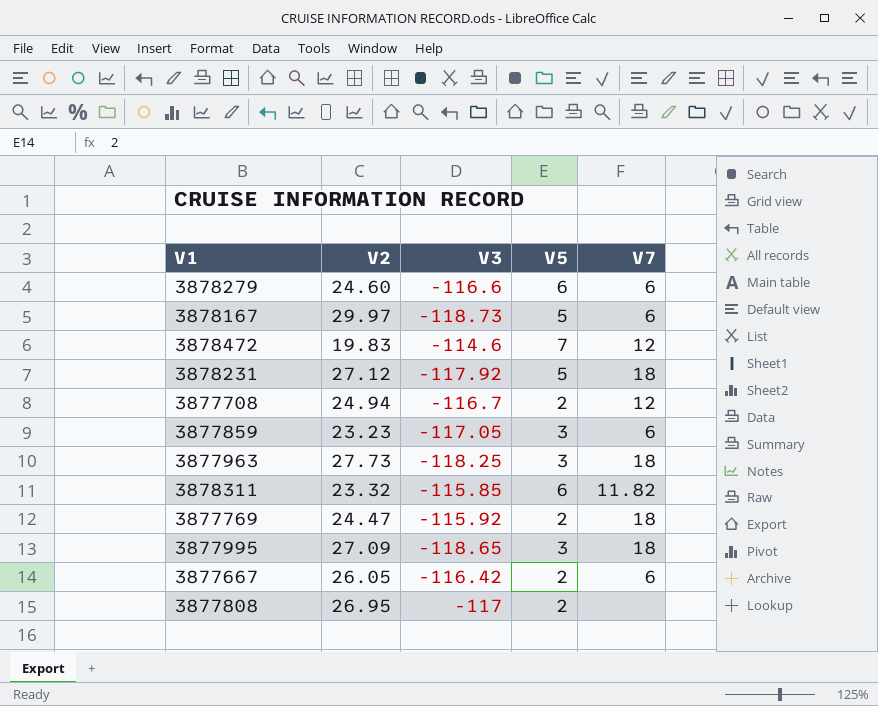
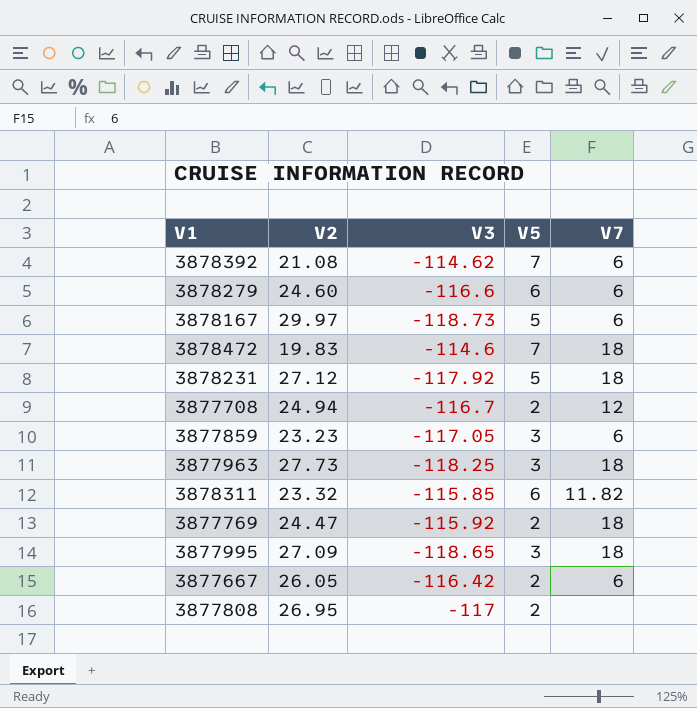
row 3878392: none -> 21.08 | -114.62 | 7 | 6
3878472 | V7: 12 -> 18

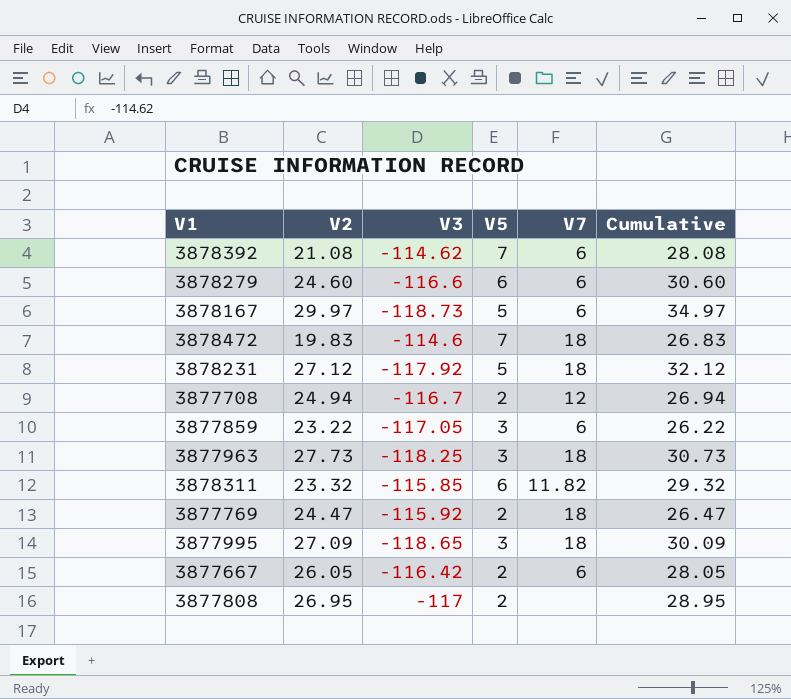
column Cumulative | formula: none -> [V2] + [V5]
3877859 | V2: 23.23 -> 23.22

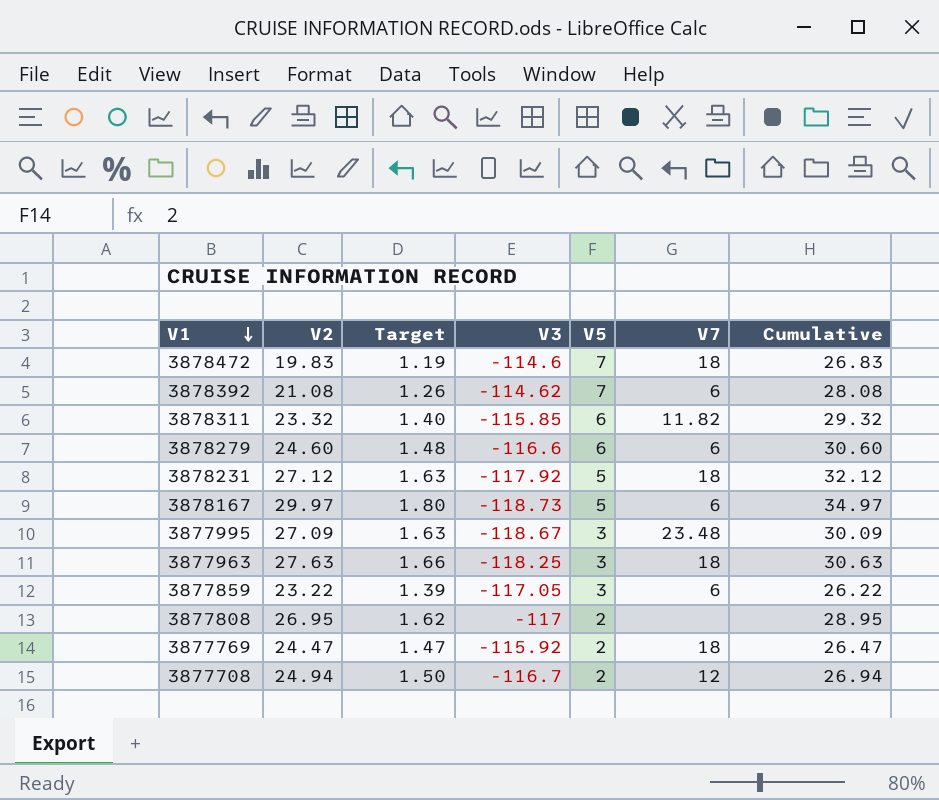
row order: none -> V1 descending
column Target | formula: none -> [V2] * 0.06
row 3877667: 26.05 | -116.42 | 2 | 6 | 28.05 -> none
3877995 | V3: -118.65 -> -118.67
3877995 | V7: 18 -> 23.48
3877963 | V2: 27.73 -> 27.63
3877963 | Cumulative: 30.73 -> 30.63

